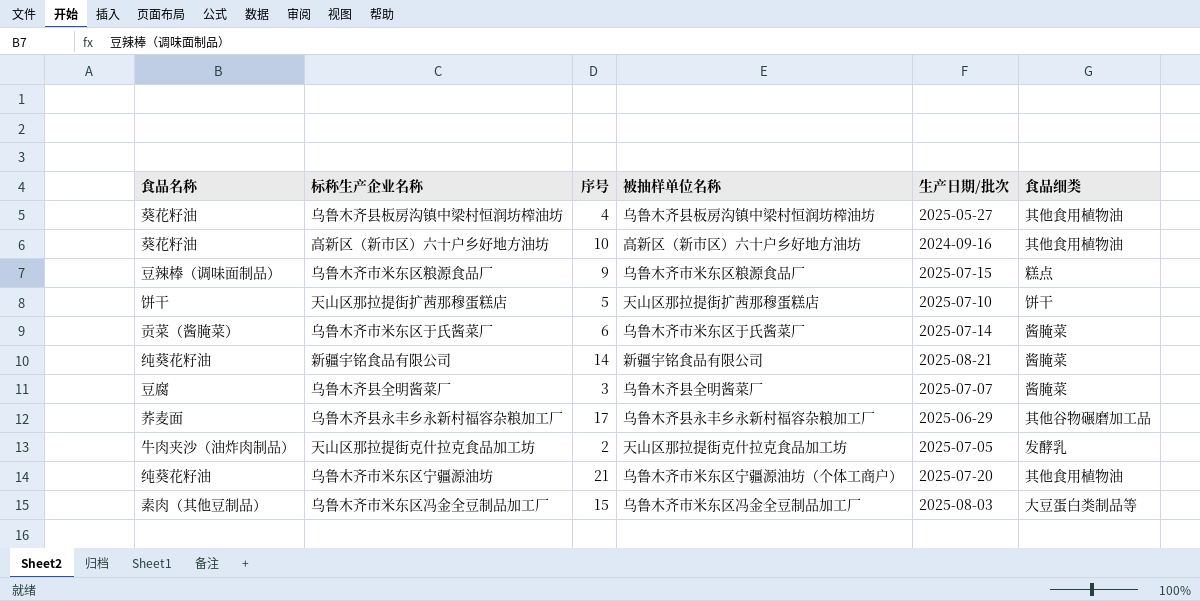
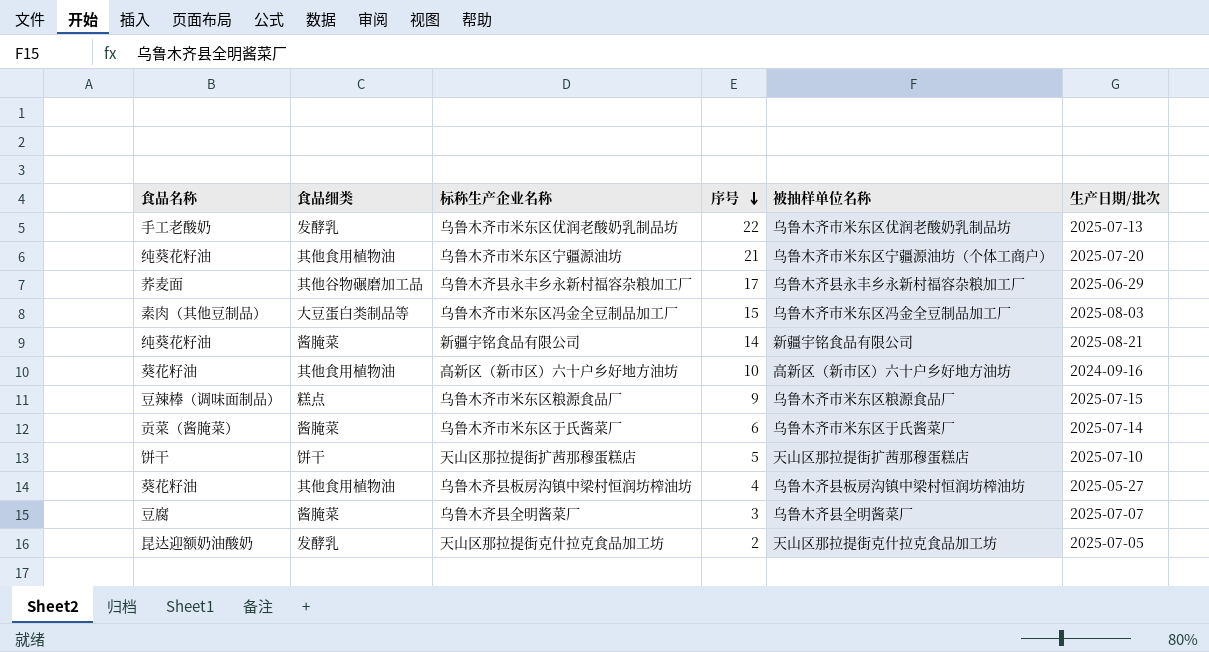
row order: none -> 序号 descending
column 食品细类 | position: 6 -> 2
row 乌鲁木齐市米东区优润老酸奶乳制品坊: none -> 手工老酸奶 | 发酵乳 | 22 | 乌鲁木齐市米东区优润老酸奶乳制品坊 | 2025-07-13
天山区那拉提街克什拉克食品加工坊 | 食品名称: 牛肉夹沙（油炸肉制品） -> 昆达迎额奶油酸奶

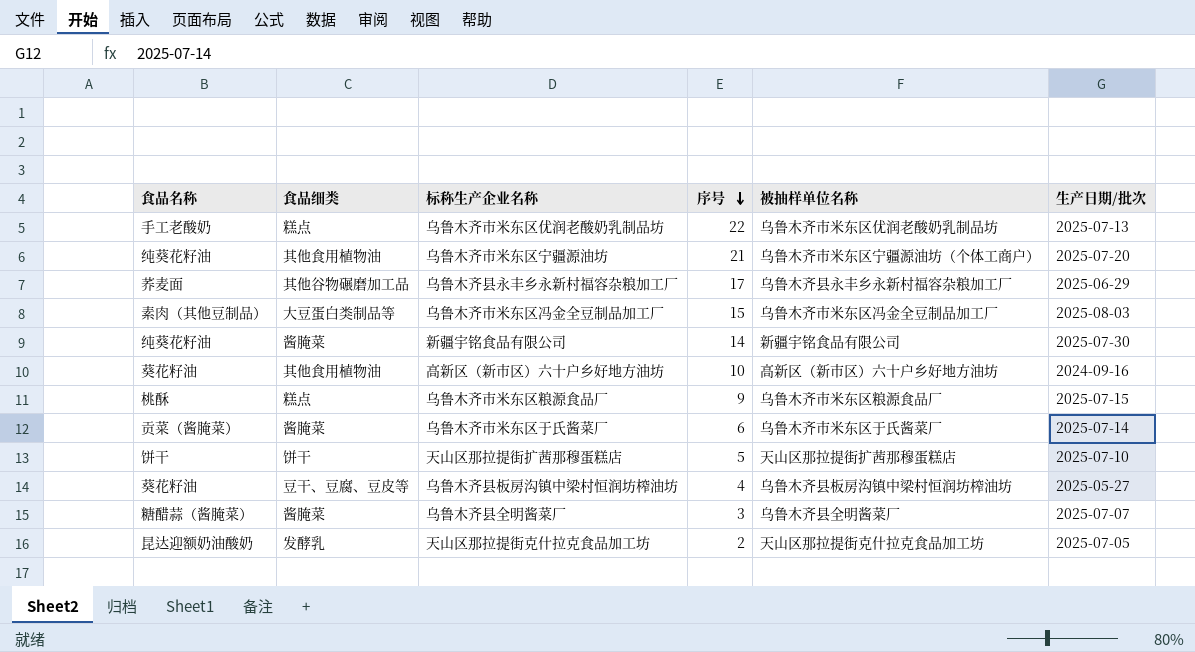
乌鲁木齐市米东区优润老酸奶乳制品坊 | 食品细类: 发酵乳 -> 糕点
新疆宇铭食品有限公司 | 生产日期/批次: 2025-08-21 -> 2025-07-30
乌鲁木齐市米东区粮源食品厂 | 食品名称: 豆辣棒（调味面制品） -> 桃酥
乌鲁木齐县板房沟镇中梁村恒润坊榨油坊 | 食品细类: 其他食用植物油 -> 豆干、豆腐、豆皮等
乌鲁木齐县全明酱菜厂 | 食品名称: 豆腐 -> 糖醋蒜（酱腌菜）

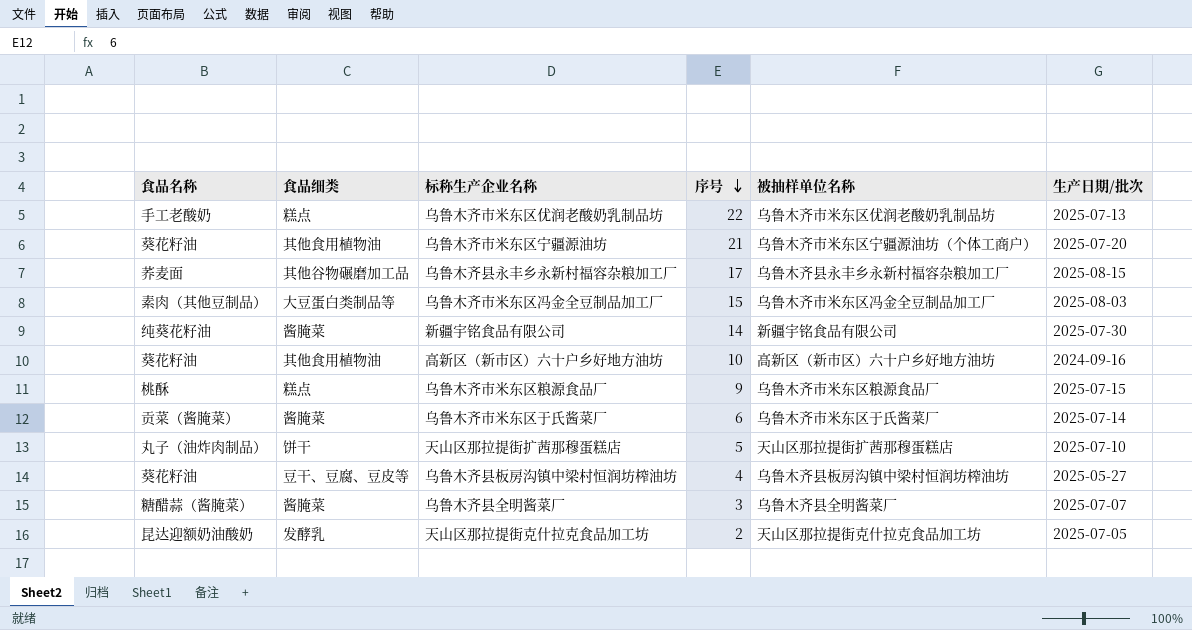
乌鲁木齐市米东区宁疆源油坊 | 食品名称: 纯葵花籽油 -> 葵花籽油
乌鲁木齐县永丰乡永新村福容杂粮加工厂 | 生产日期/批次: 2025-06-29 -> 2025-08-15
天山区那拉提街扩茜那穆蛋糕店 | 食品名称: 饼干 -> 丸子（油炸肉制品）

